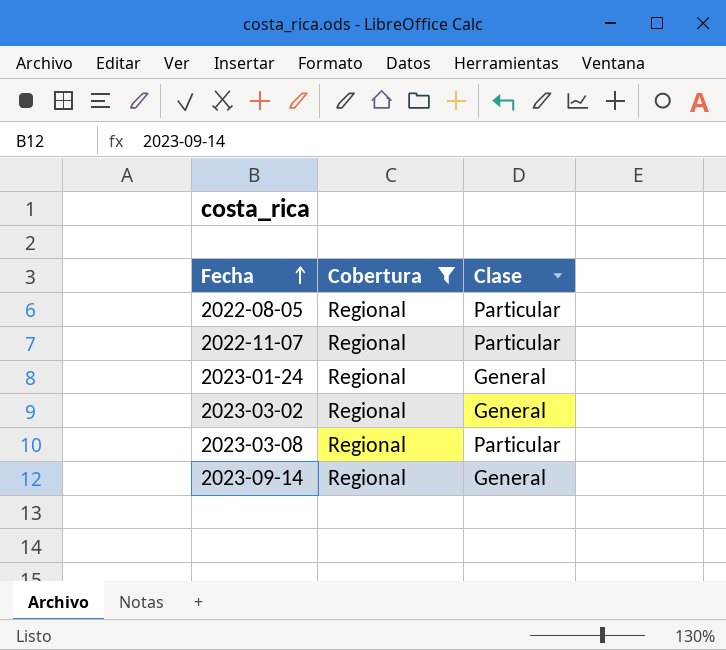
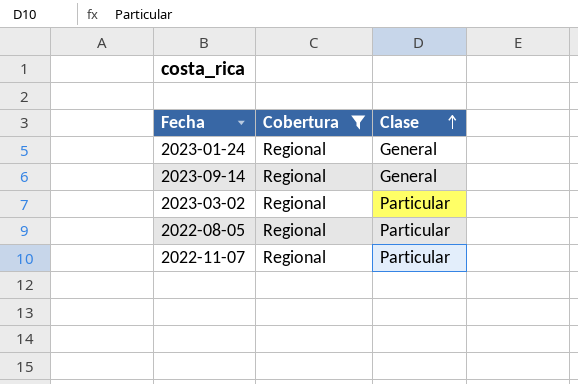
row order: Fecha ascending -> Clase ascending
row 2023-03-08: Regional | Particular -> none
2023-03-02 | Clase: General -> Particular

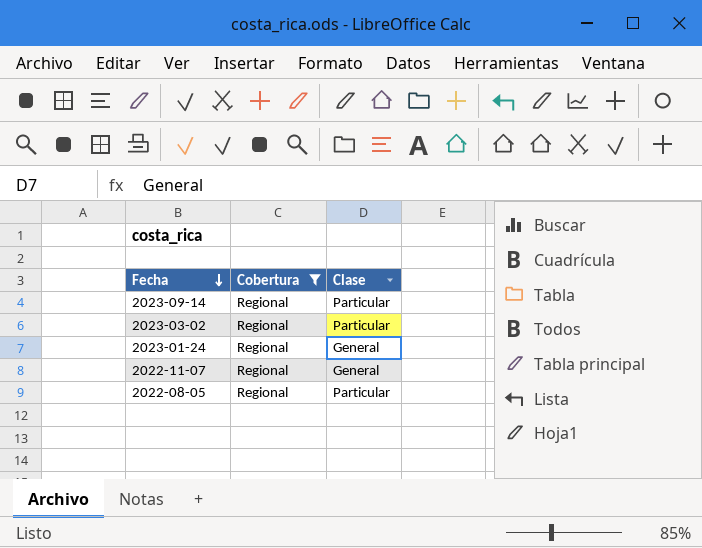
row order: Clase ascending -> Fecha descending
2023-09-14 | Clase: General -> Particular
2022-11-07 | Clase: Particular -> General

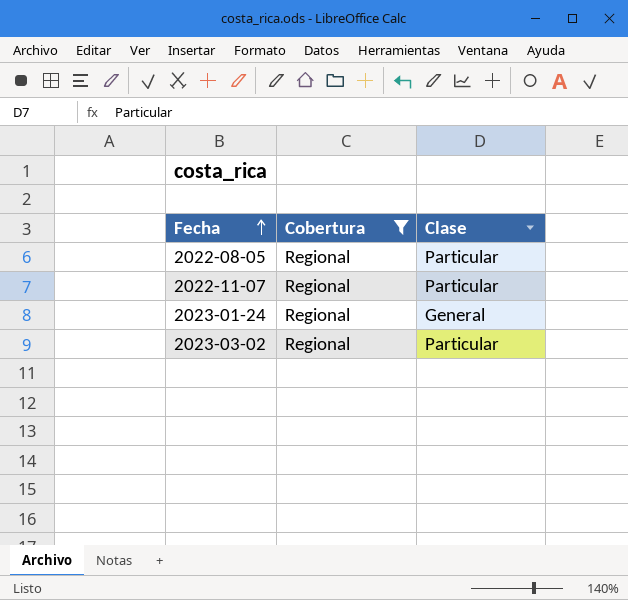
row order: Fecha descending -> Fecha ascending
row 2023-09-14: Regional | Particular -> none
2022-11-07 | Clase: General -> Particular

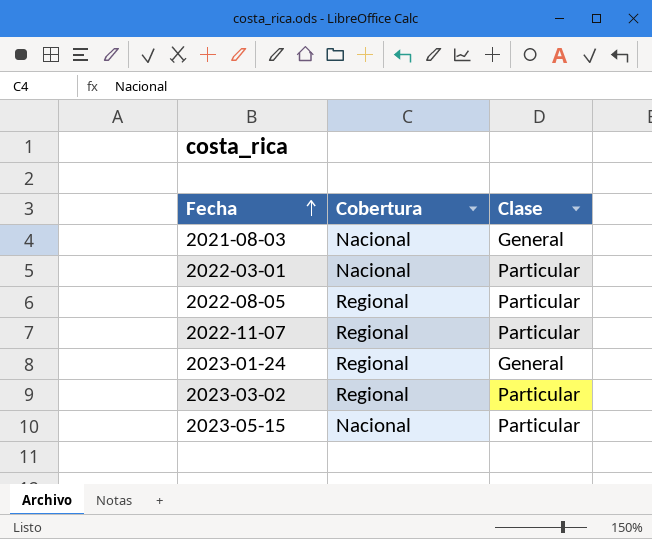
filter: Cobertura = Regional -> none

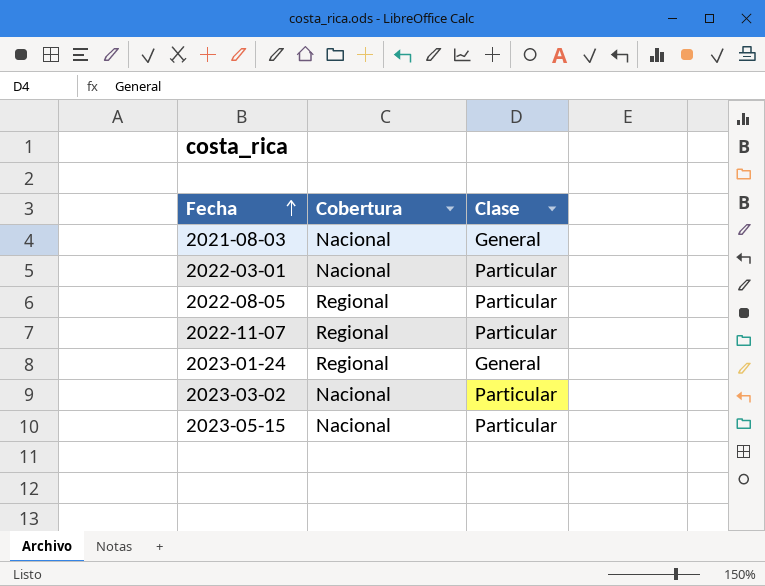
2023-03-02 | Cobertura: Regional -> Nacional

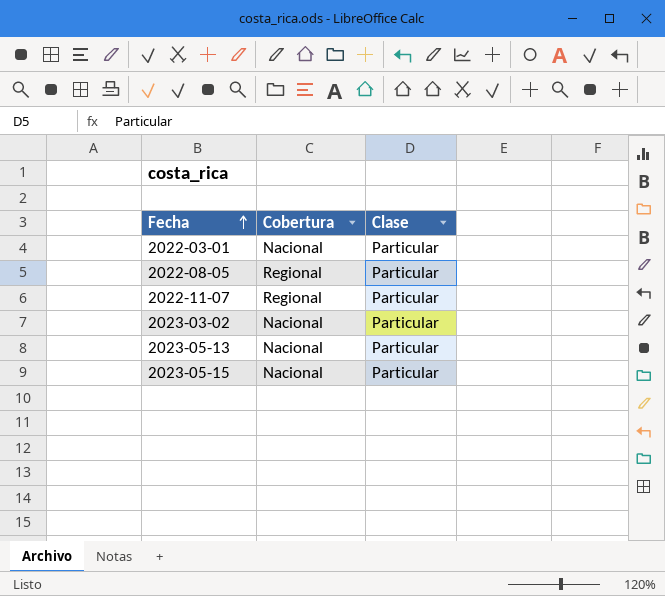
row 2021-08-03: Nacional | General -> none
row 2023-01-24: Regional | General -> none
row 2023-05-13: none -> Nacional | Particular

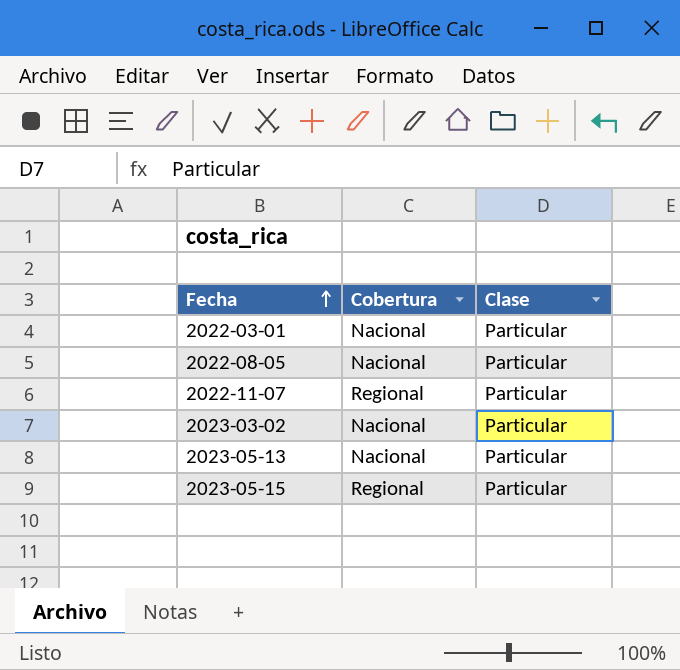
2022-08-05 | Cobertura: Regional -> Nacional
2023-05-15 | Cobertura: Nacional -> Regional

